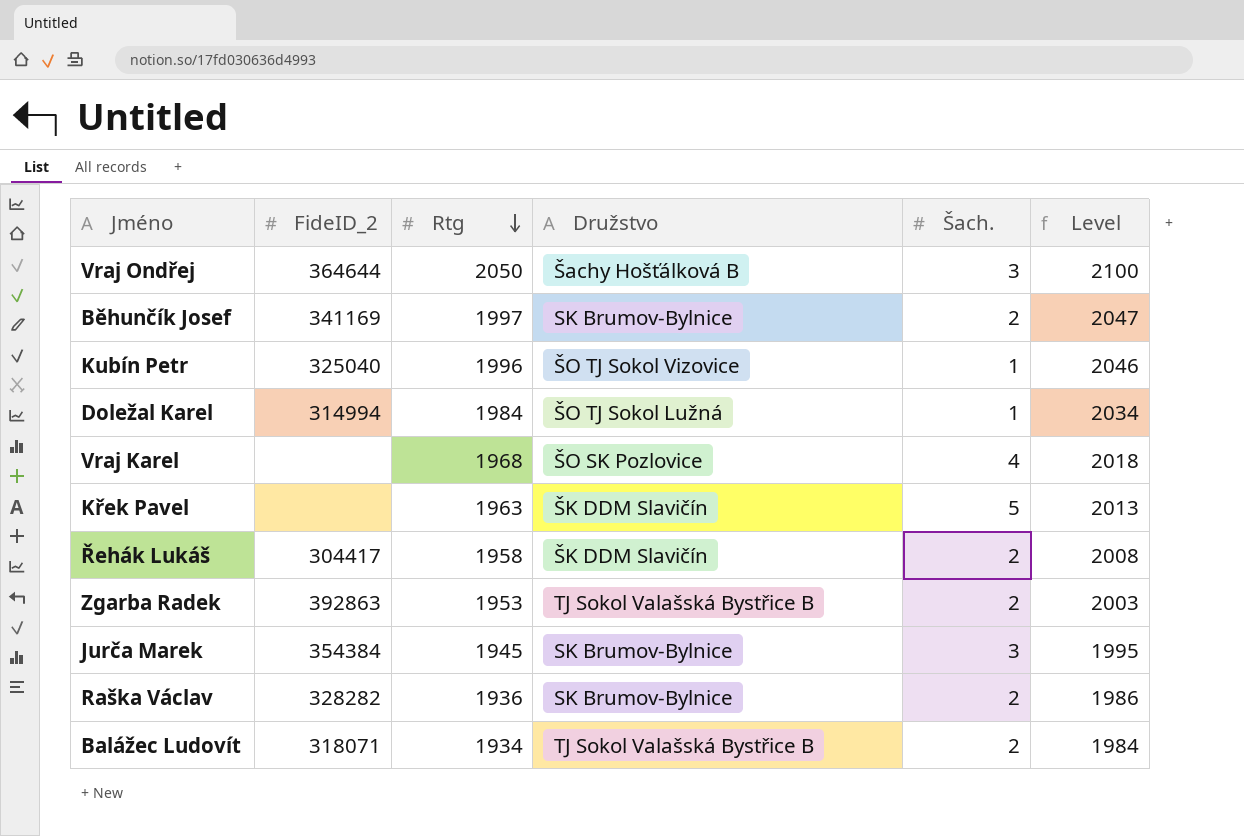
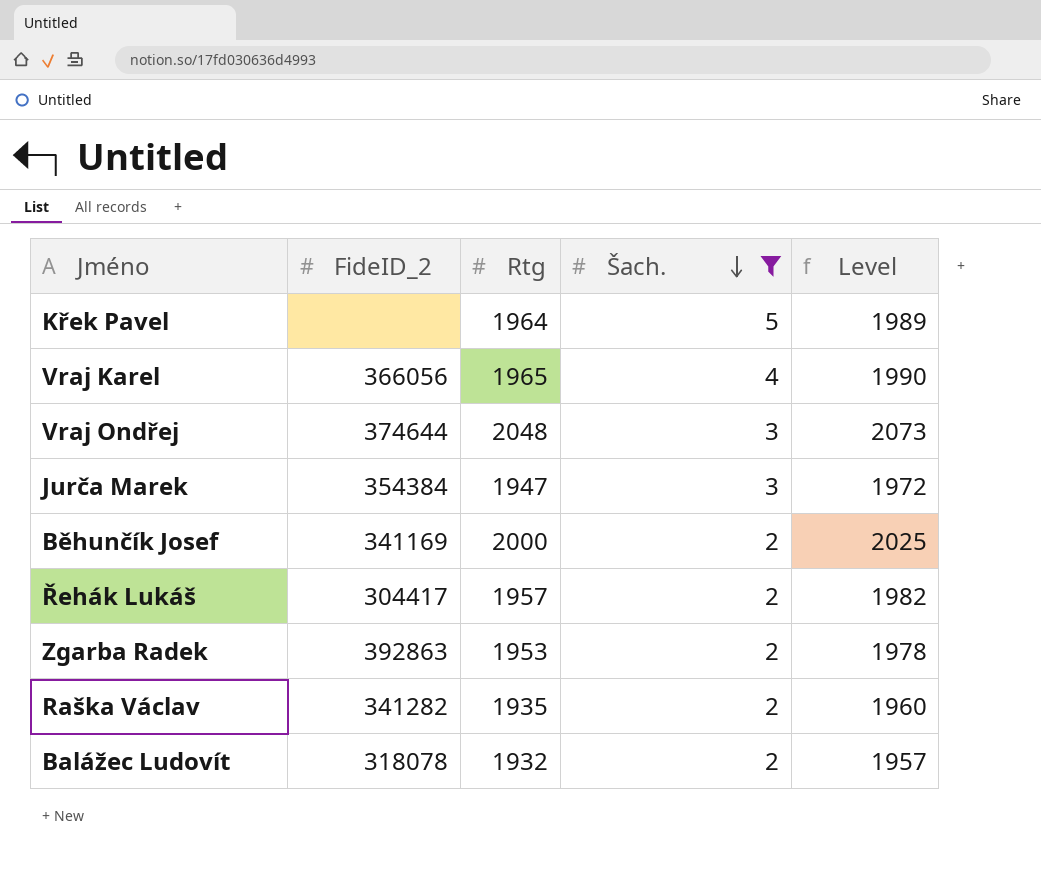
filter: none -> Šach. != 1
row order: Rtg descending -> Šach. descending
column Družstvo | position: 4 -> none
column Level | formula: [Rtg] + 50 -> [Rtg] + 25
Křek Pavel | Rtg: 1963 -> 1964
Vraj Karel | FideID_2: none -> 366056
Vraj Karel | Rtg: 1968 -> 1965
Vraj Ondřej | FideID_2: 364644 -> 374644
Vraj Ondřej | Rtg: 2050 -> 2048
Jurča Marek | Rtg: 1945 -> 1947
Běhunčík Josef | Rtg: 1997 -> 2000
Řehák Lukáš | Rtg: 1958 -> 1957
Raška Václav | FideID_2: 328282 -> 341282
Raška Václav | Rtg: 1936 -> 1935
Balážec Ludovít | FideID_2: 318071 -> 318078
Balážec Ludovít | Rtg: 1934 -> 1932

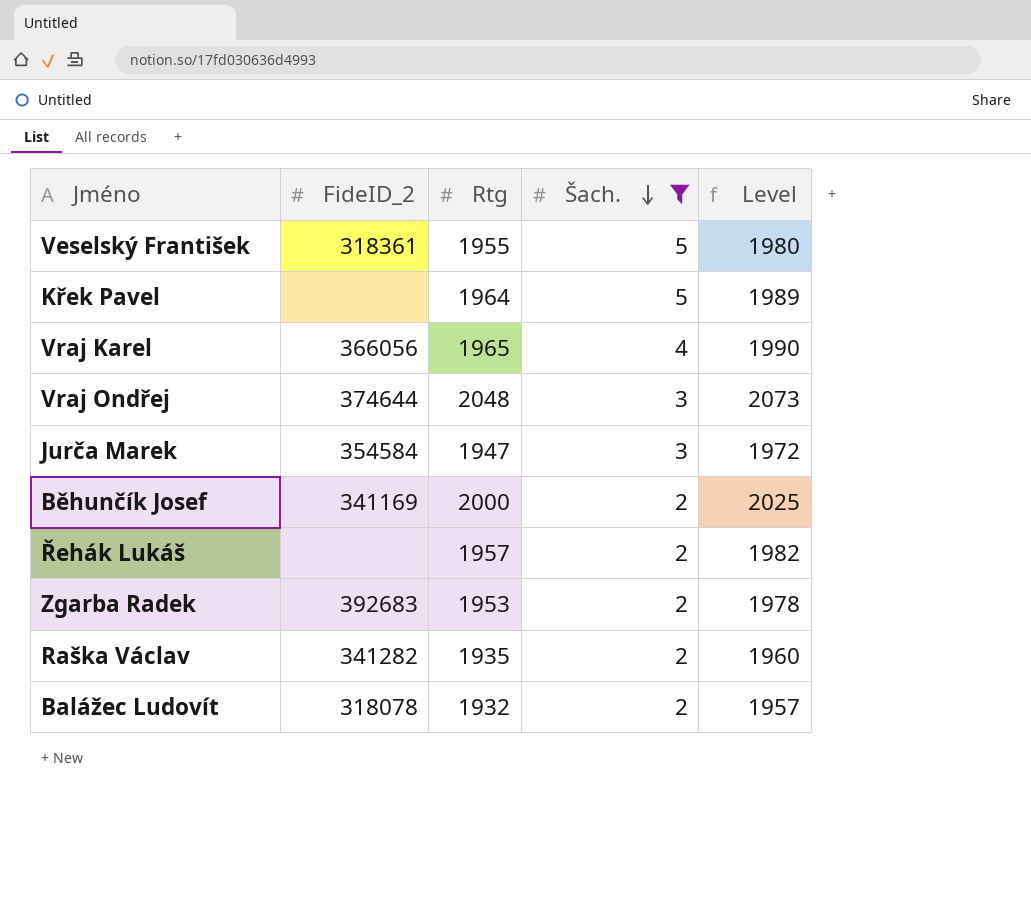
row Veselský František: none -> 318361 | 1955 | 5 | 1980
Jurča Marek | FideID_2: 354384 -> 354584
Řehák Lukáš | FideID_2: 304417 -> none
Zgarba Radek | FideID_2: 392863 -> 392683

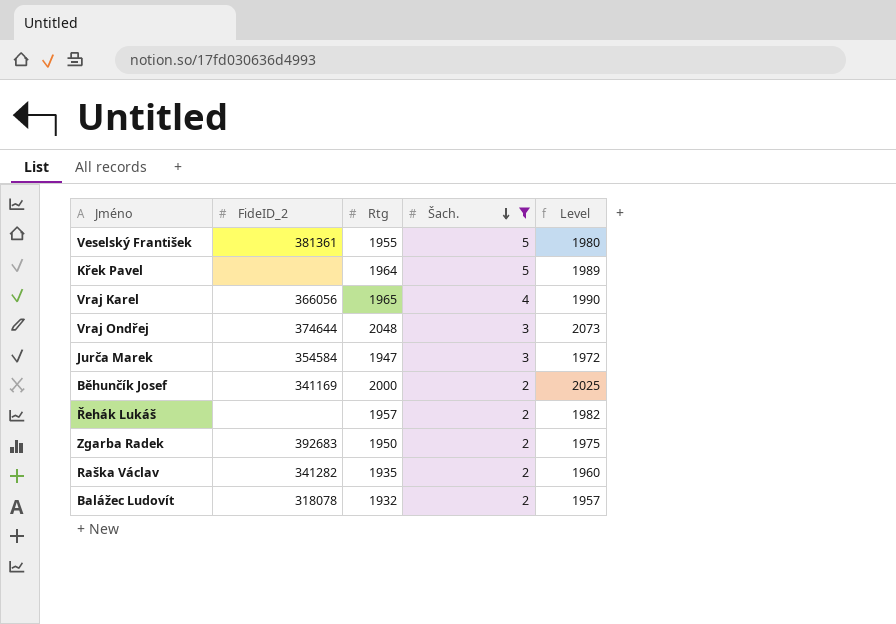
Veselský František | FideID_2: 318361 -> 381361
Zgarba Radek | Rtg: 1953 -> 1950
Zgarba Radek | Level: 1978 -> 1975

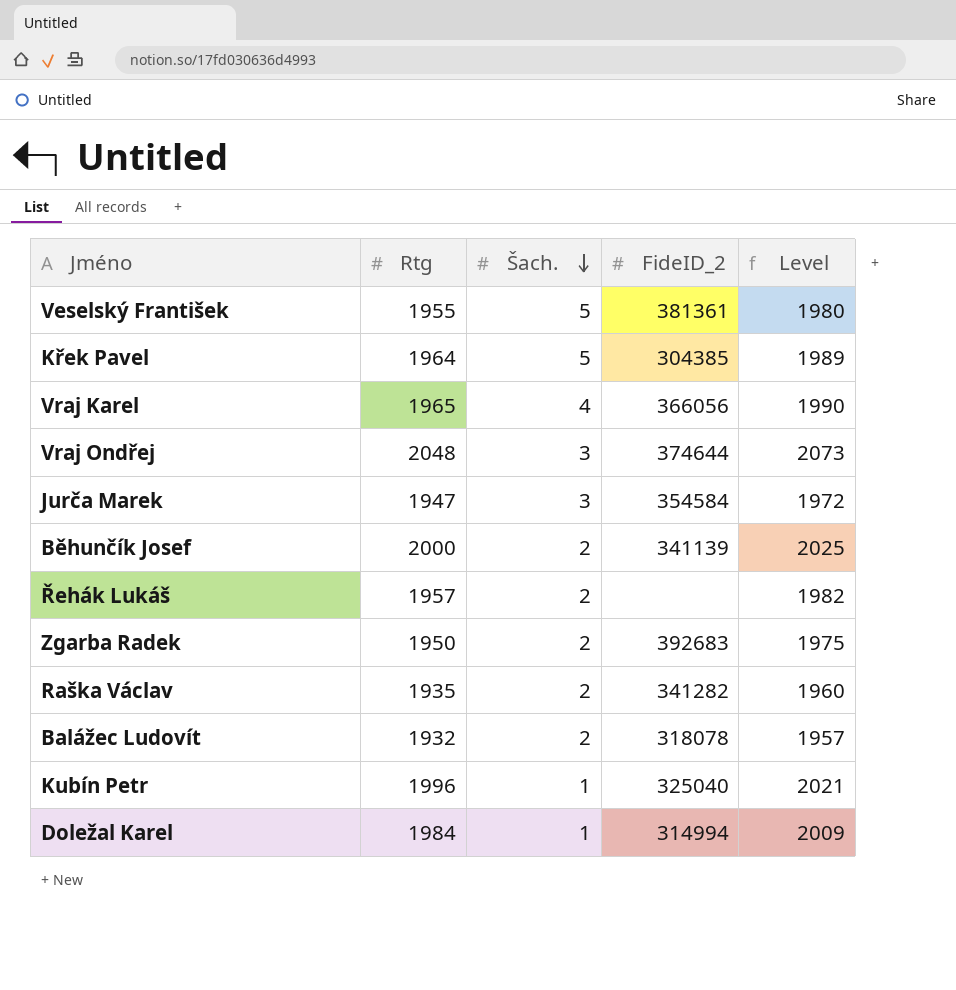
filter: Šach. != 1 -> none
column FideID_2 | position: 2 -> 4
Křek Pavel | FideID_2: none -> 304385
Běhunčík Josef | FideID_2: 341169 -> 341139

